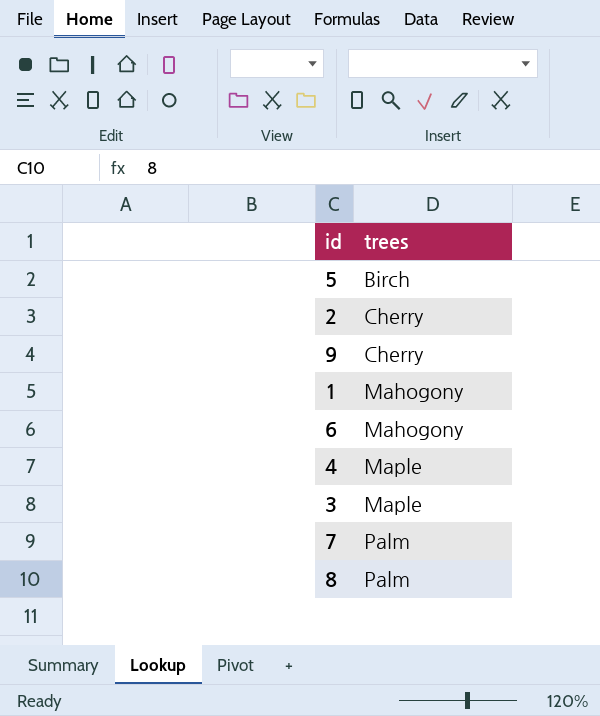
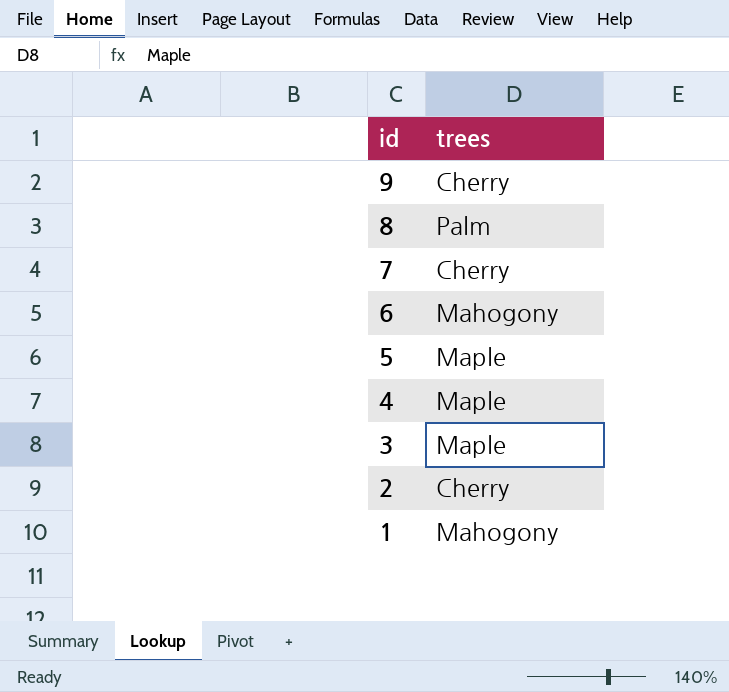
row order: trees ascending -> id descending
7 | trees: Palm -> Cherry
5 | trees: Birch -> Maple

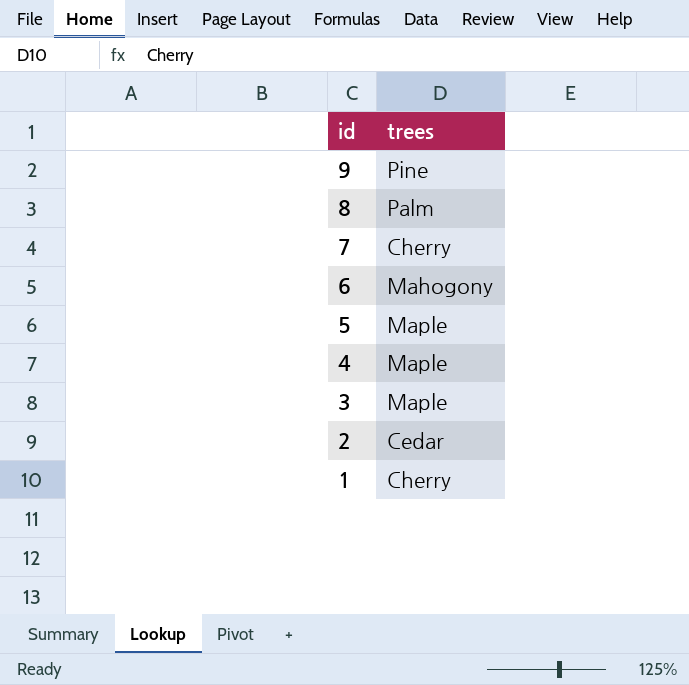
9 | trees: Cherry -> Pine
2 | trees: Cherry -> Cedar
1 | trees: Mahogony -> Cherry

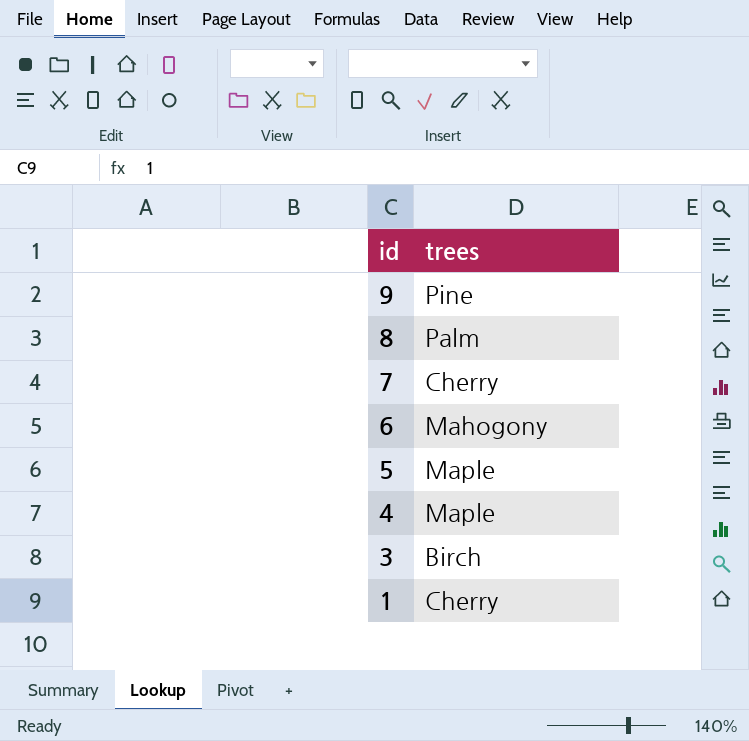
row 2: Cedar -> none
3 | trees: Maple -> Birch

